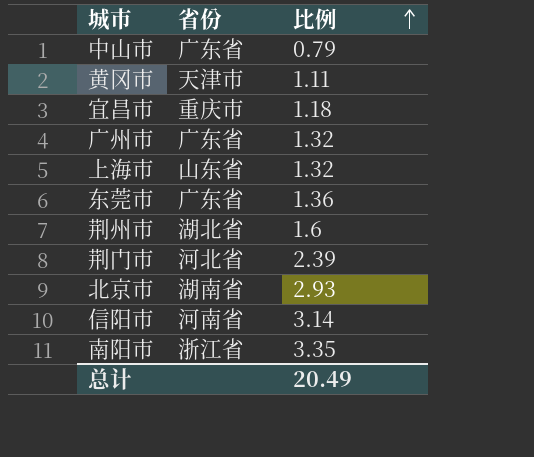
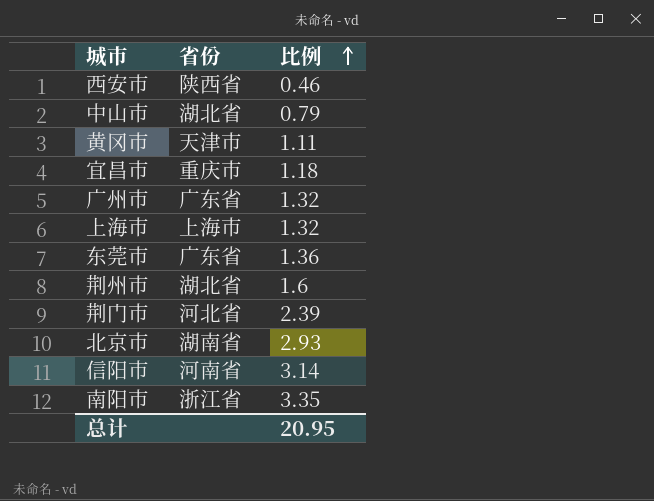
row 西安市: none -> 陕西省 | 0.46
中山市 | 省份: 广东省 -> 湖北省
上海市 | 省份: 山东省 -> 上海市
总计 | 比例: 20.49 -> 20.95

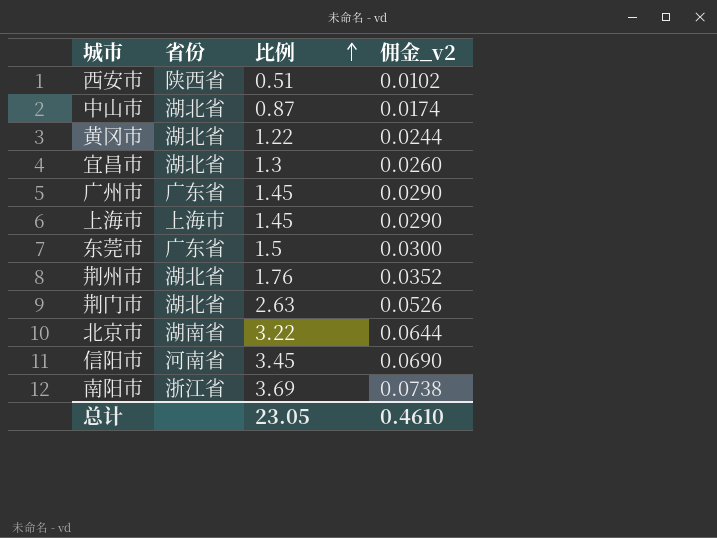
column 佣金_v2 | formula: none -> [比例] * 0.02
西安市 | 比例: 0.46 -> 0.51
中山市 | 比例: 0.79 -> 0.87
黄冈市 | 省份: 天津市 -> 湖北省
黄冈市 | 比例: 1.11 -> 1.22
宜昌市 | 省份: 重庆市 -> 湖北省
宜昌市 | 比例: 1.18 -> 1.3
广州市 | 比例: 1.32 -> 1.45
上海市 | 比例: 1.32 -> 1.45
东莞市 | 比例: 1.36 -> 1.5
荆州市 | 比例: 1.6 -> 1.76
荆门市 | 省份: 河北省 -> 湖北省
荆门市 | 比例: 2.39 -> 2.63
北京市 | 比例: 2.93 -> 3.22
信阳市 | 比例: 3.14 -> 3.45
南阳市 | 比例: 3.35 -> 3.69
总计 | 比例: 20.95 -> 23.05

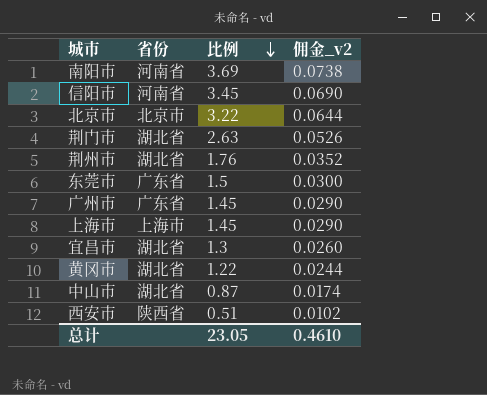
row order: 比例 ascending -> 比例 descending
南阳市 | 省份: 浙江省 -> 河南省
北京市 | 省份: 湖南省 -> 北京市

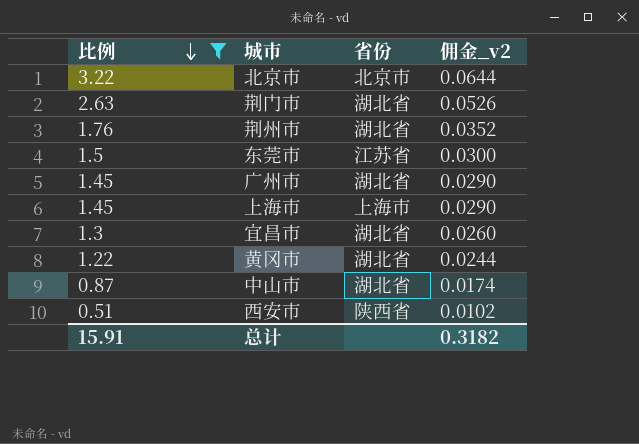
filter: none -> 比例 <= 3.22
column 比例 | position: 3 -> 1
东莞市 | 省份: 广东省 -> 江苏省
广州市 | 省份: 广东省 -> 湖北省
总计 | 比例: 23.05 -> 15.91
总计 | 佣金_v2: 0.4610 -> 0.3182

